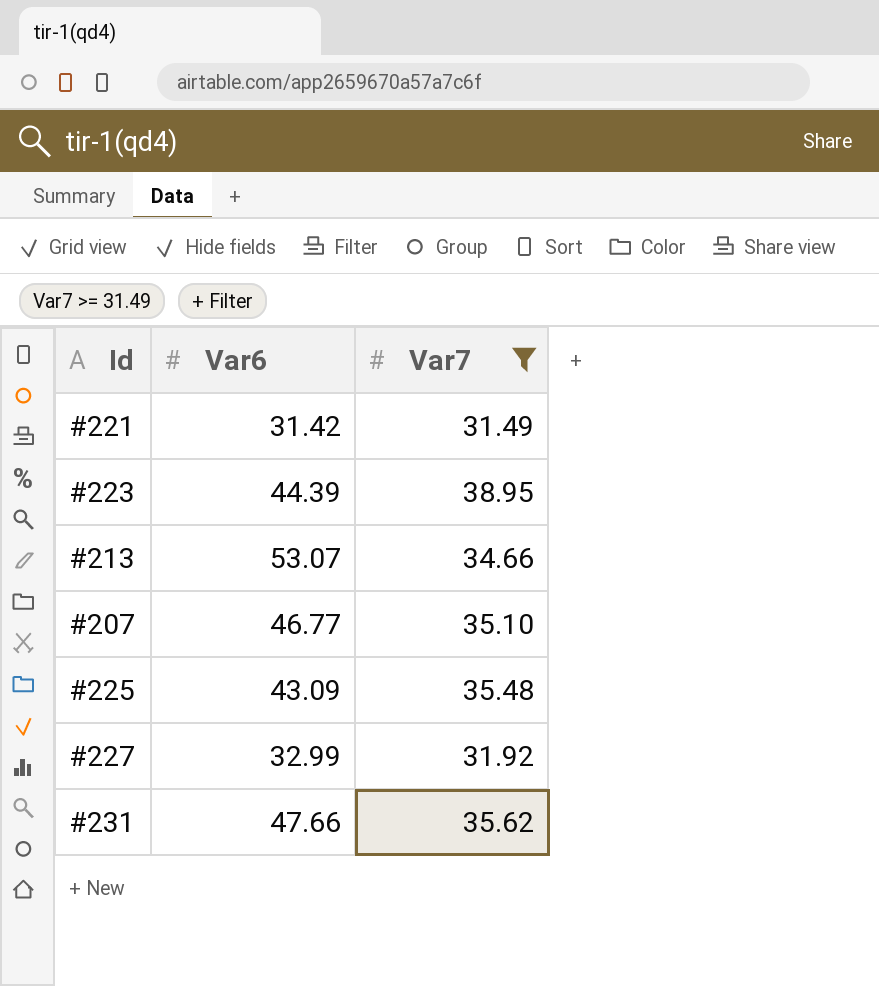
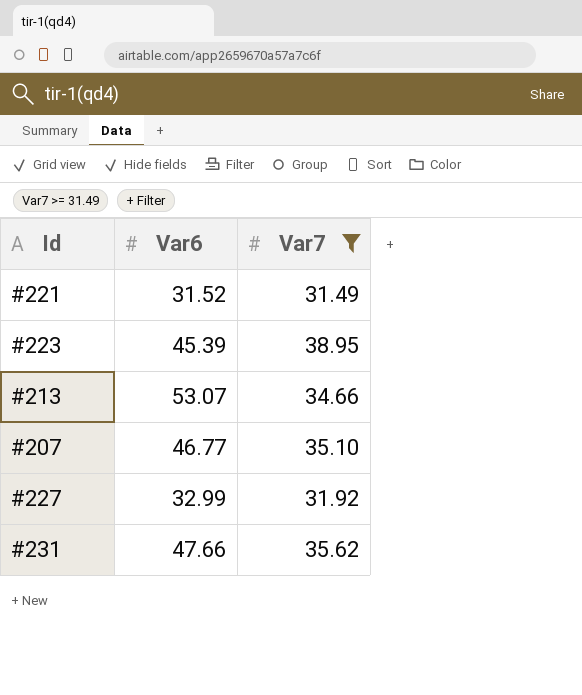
row #225: 43.09 | 35.48 -> none
#221 | Var6: 31.42 -> 31.52
#223 | Var6: 44.39 -> 45.39

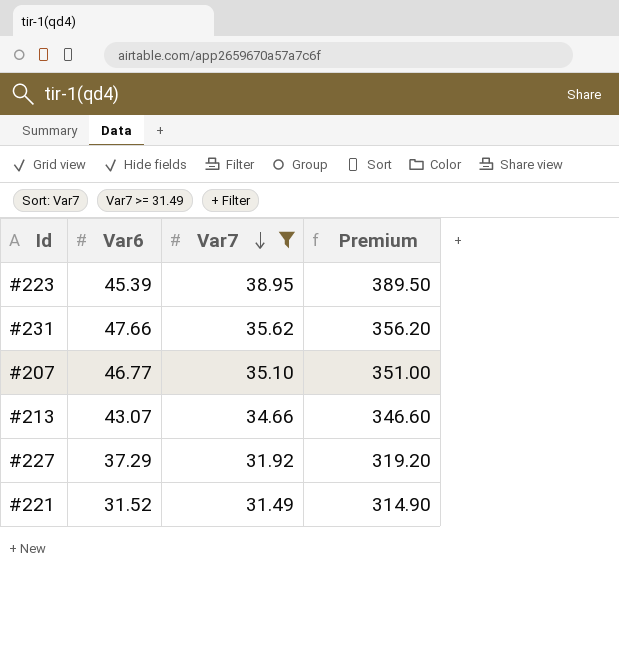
row order: none -> Var7 descending
column Premium | formula: none -> [Var7] * 10
#213 | Var6: 53.07 -> 43.07
#227 | Var6: 32.99 -> 37.29

